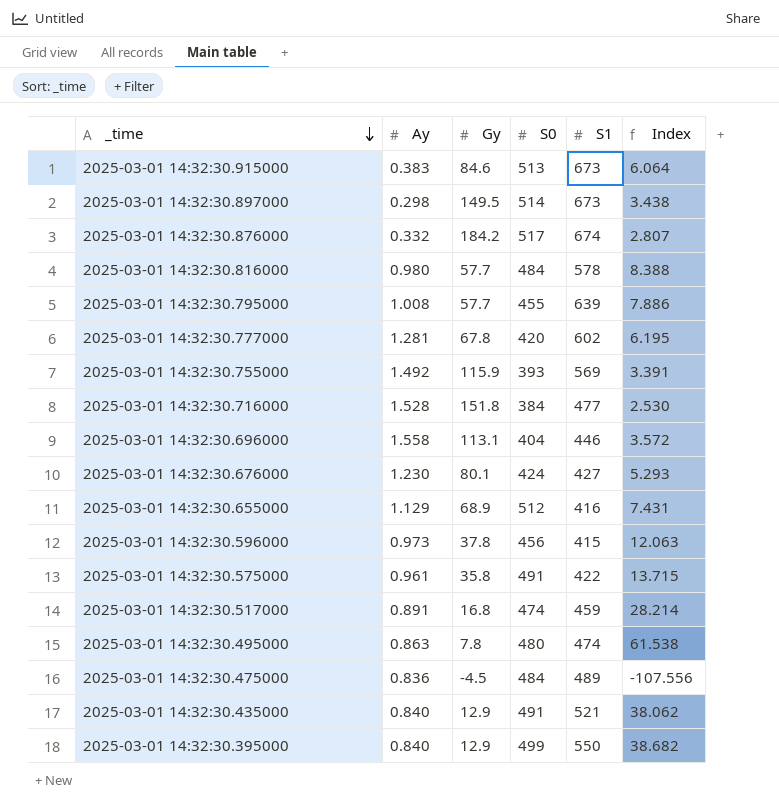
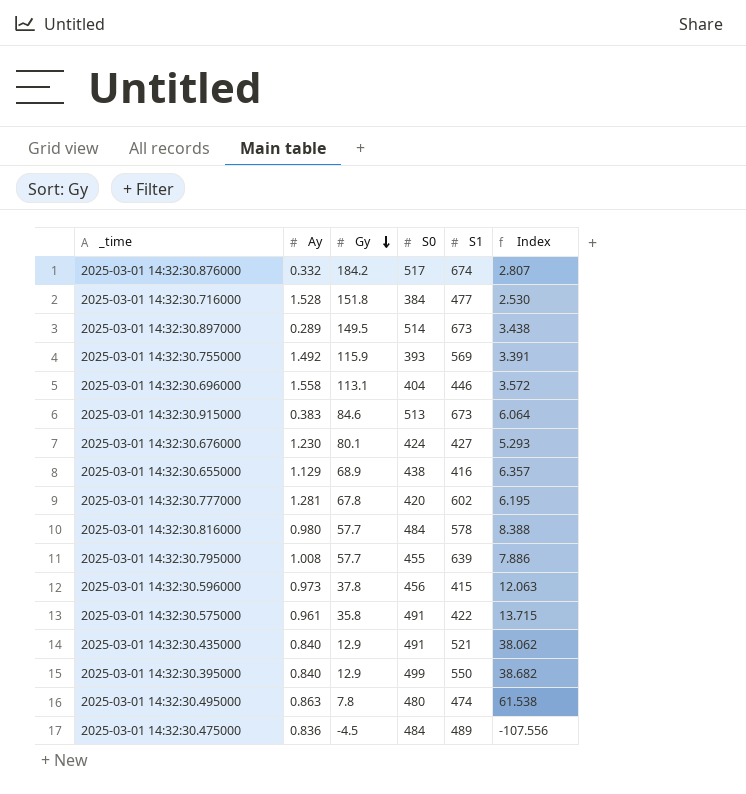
row order: _time descending -> Gy descending
row 2025-03-01 14:32:30.517000: 0.891 | 16.8 | 474 | 459 | 28.214 -> none
2025-03-01 14:32:30.897000 | Ay: 0.298 -> 0.289
2025-03-01 14:32:30.655000 | S0: 512 -> 438
2025-03-01 14:32:30.655000 | Index: 7.431 -> 6.357

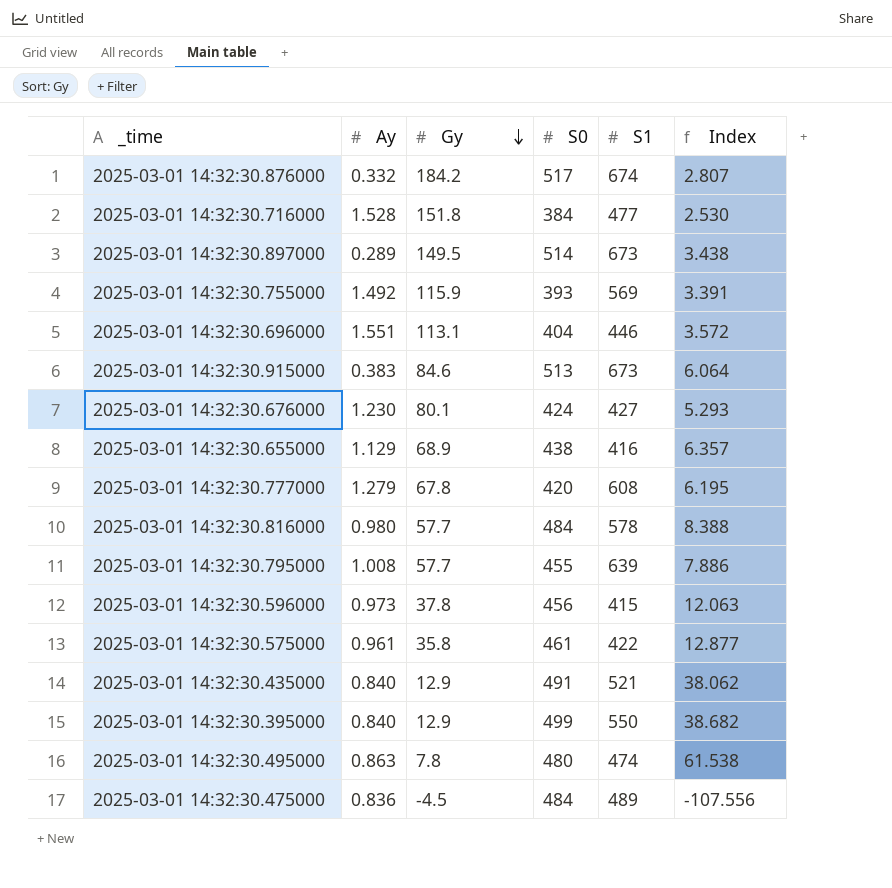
2025-03-01 14:32:30.696000 | Ay: 1.558 -> 1.551
2025-03-01 14:32:30.777000 | Ay: 1.281 -> 1.279
2025-03-01 14:32:30.777000 | S1: 602 -> 608
2025-03-01 14:32:30.575000 | S0: 491 -> 461
2025-03-01 14:32:30.575000 | Index: 13.715 -> 12.877

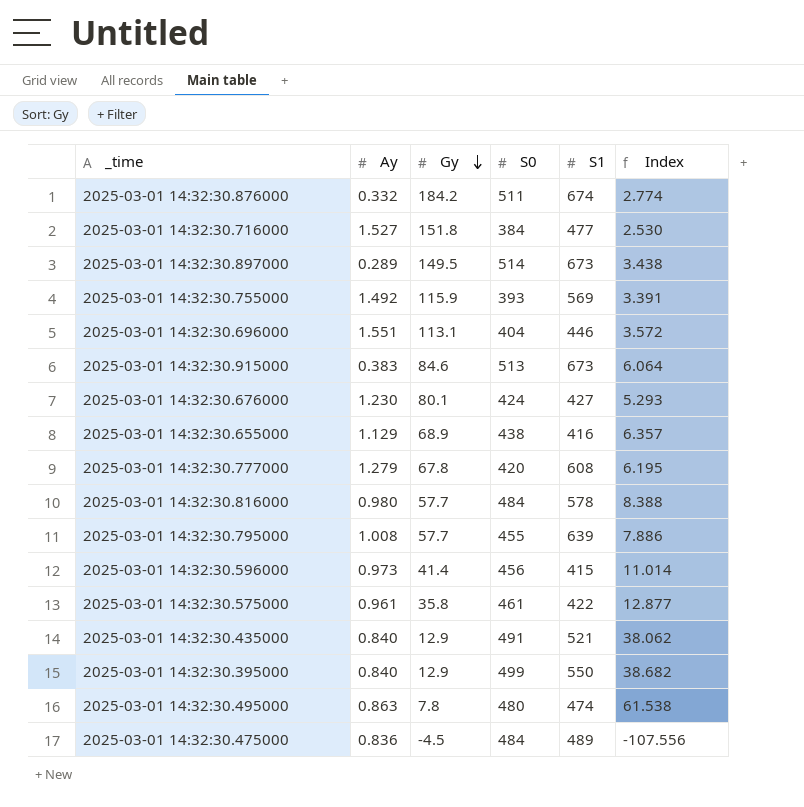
2025-03-01 14:32:30.876000 | S0: 517 -> 511
2025-03-01 14:32:30.876000 | Index: 2.807 -> 2.774
2025-03-01 14:32:30.716000 | Ay: 1.528 -> 1.527
2025-03-01 14:32:30.596000 | Gy: 37.8 -> 41.4
2025-03-01 14:32:30.596000 | Index: 12.063 -> 11.014

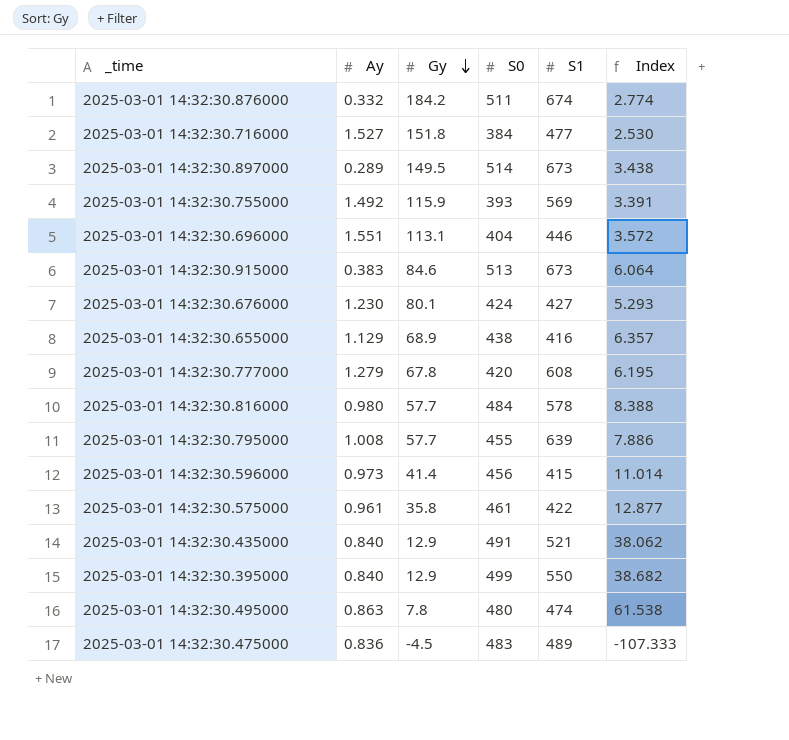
2025-03-01 14:32:30.475000 | S0: 484 -> 483
2025-03-01 14:32:30.475000 | Index: -107.556 -> -107.333

